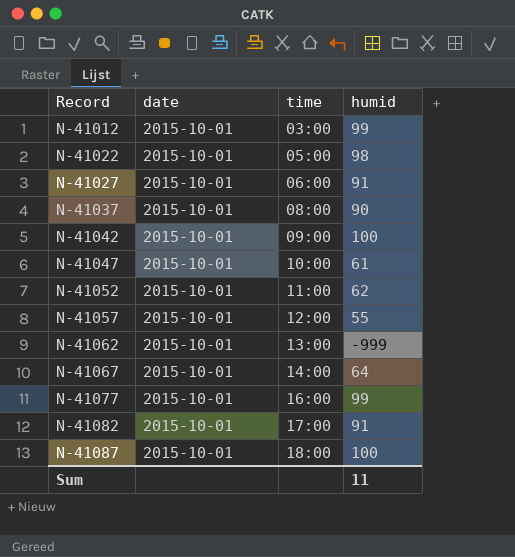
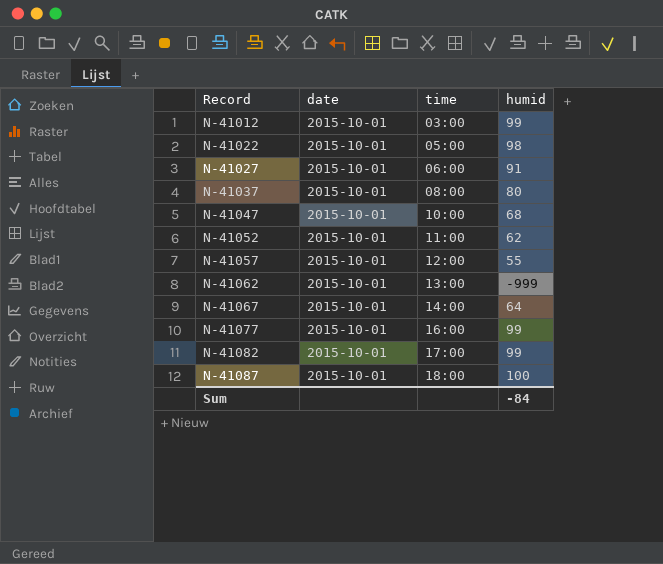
row N-41042: 2015-10-01 | 09:00 | 100 -> none
N-41037 | humid: 90 -> 80
N-41047 | humid: 61 -> 68
N-41082 | humid: 91 -> 99
Sum | humid: 11 -> -84

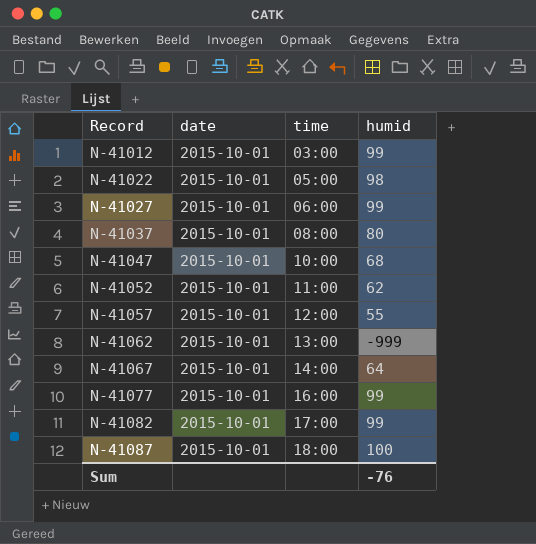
N-41027 | humid: 91 -> 99
Sum | humid: -84 -> -76

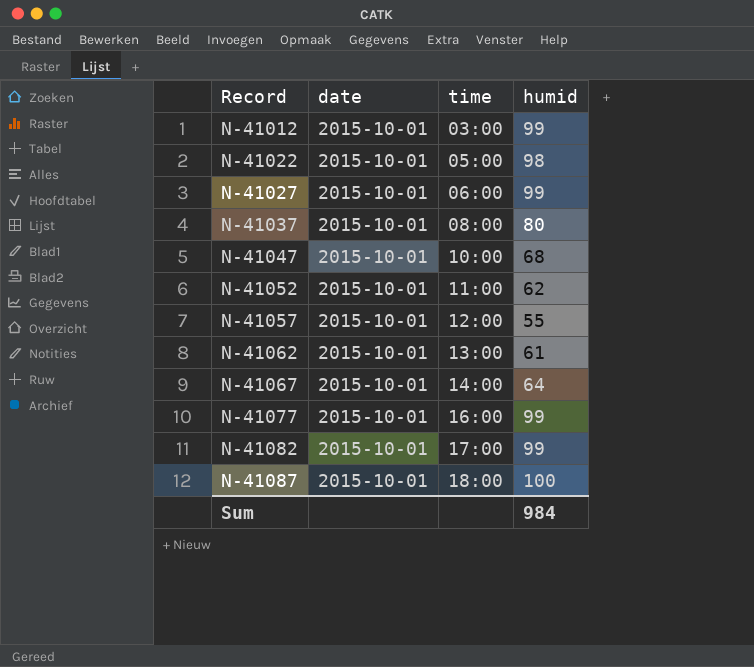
N-41062 | humid: -999 -> 61
Sum | humid: -76 -> 984

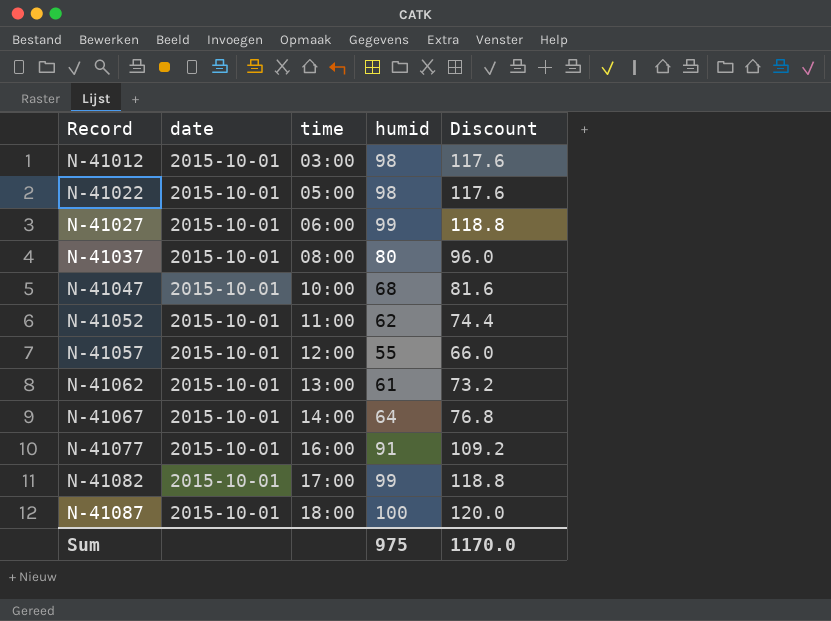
column Discount | formula: none -> [humid] * 1.2
N-41012 | humid: 99 -> 98
N-41077 | humid: 99 -> 91
Sum | humid: 984 -> 975

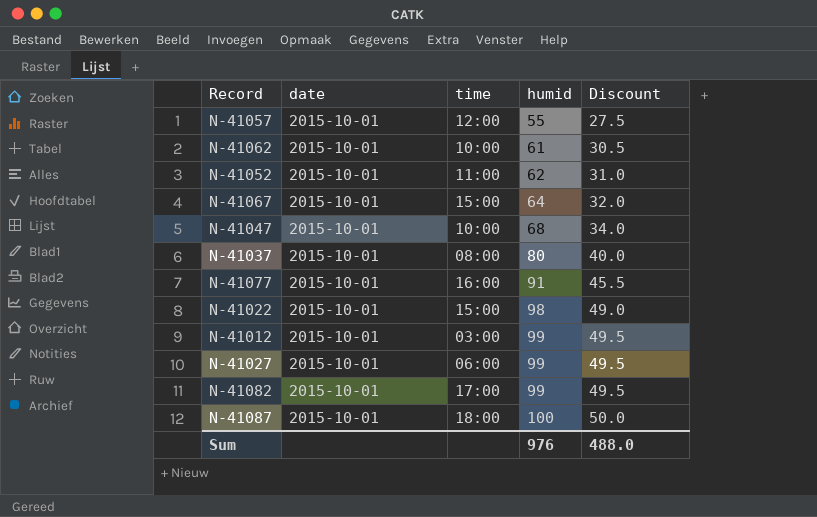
row order: Record ascending -> humid ascending
column Discount | formula: [humid] * 1.2 -> [humid] * 0.5
N-41062 | time: 13:00 -> 10:00
N-41067 | time: 14:00 -> 15:00
N-41022 | time: 05:00 -> 15:00
N-41012 | humid: 98 -> 99
Sum | humid: 975 -> 976
Sum | Discount: 1170.0 -> 488.0

